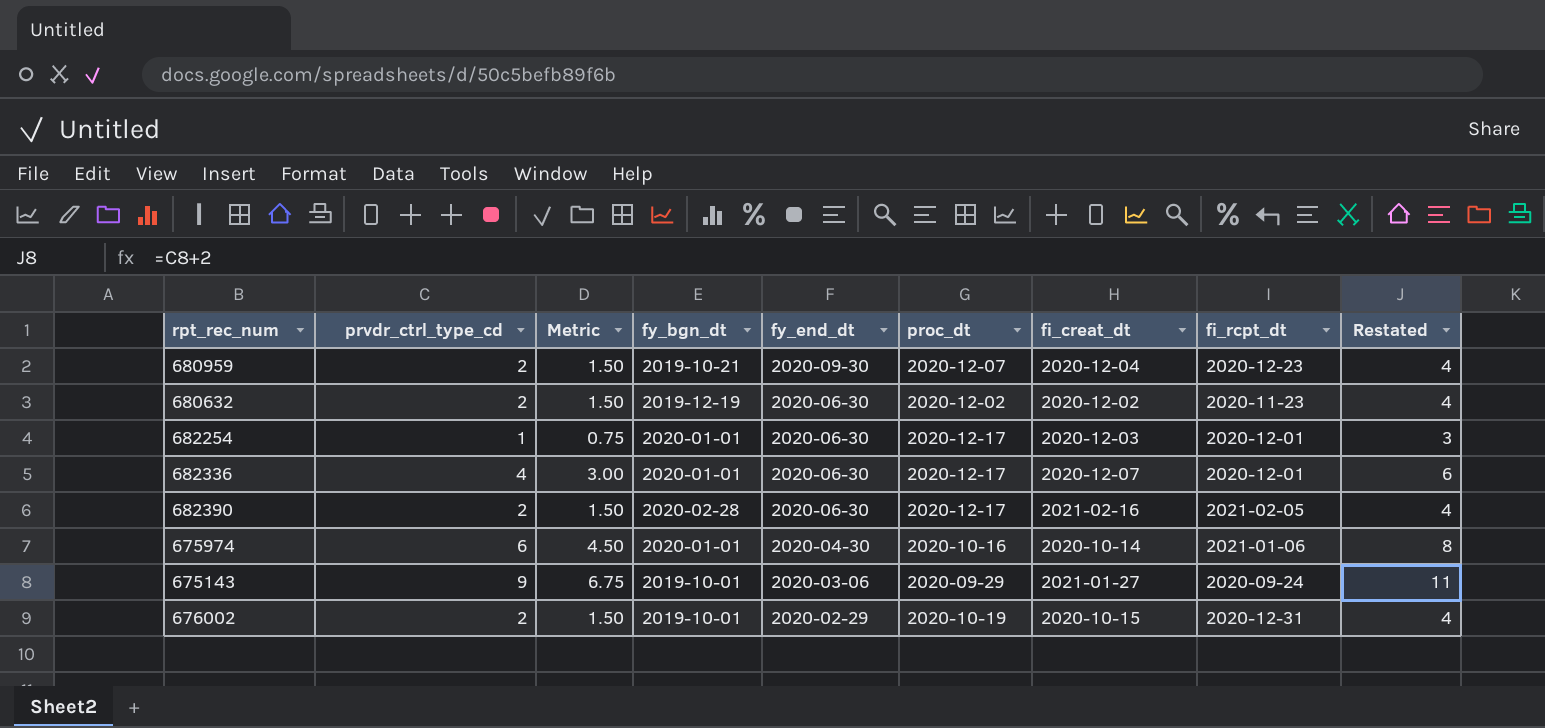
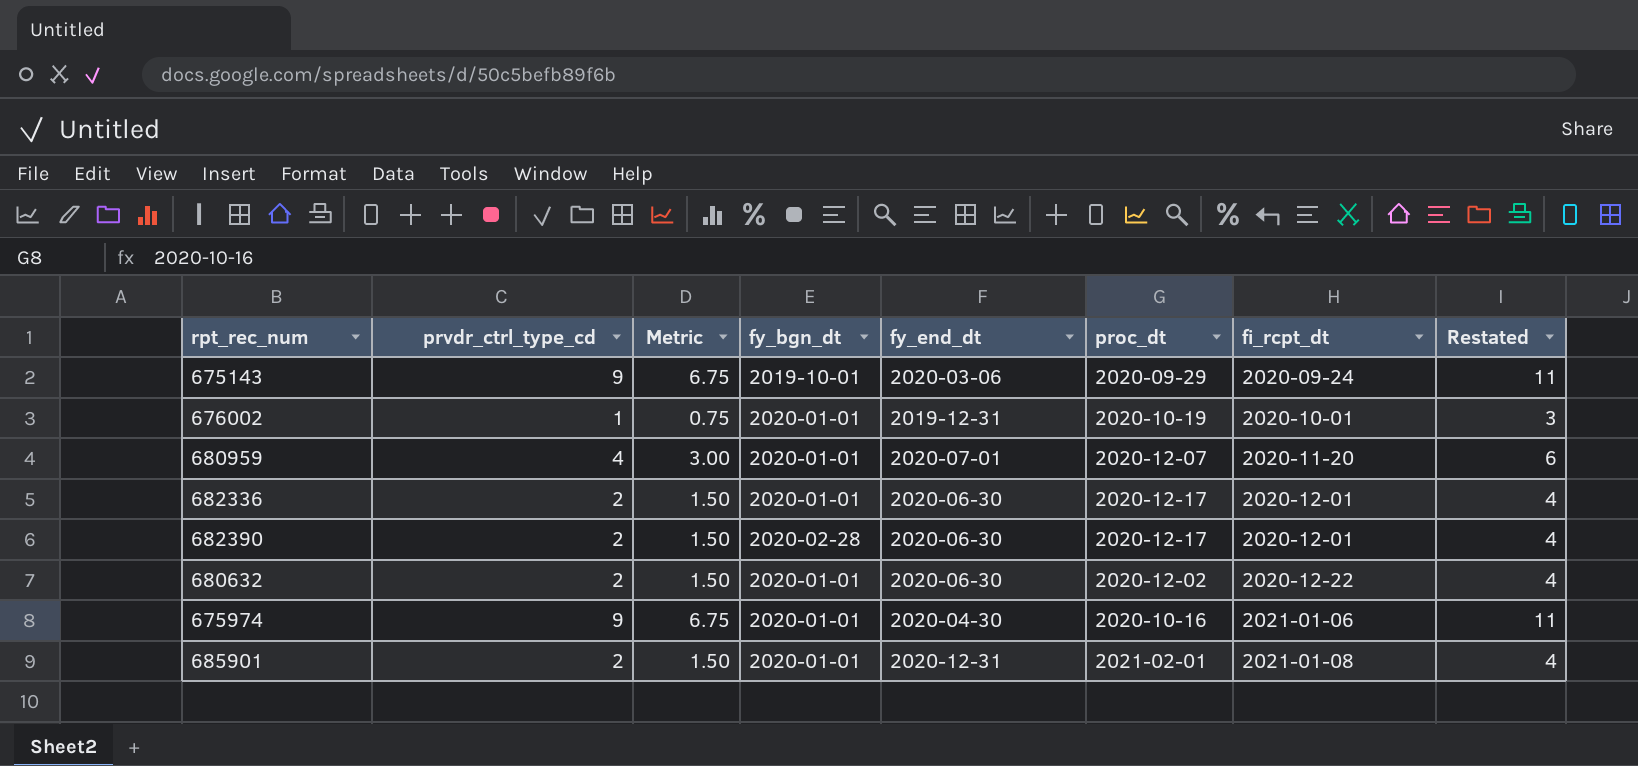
row order: fy_end_dt descending -> fi_rcpt_dt ascending
column fi_creat_dt | position: 7 -> none
row 682254: 1 | 0.75 | 2020-01-01 | 2020-06-30 | 2020-12-17 | 2020-12-03 | 2020-12-01 | 3 -> none
676002 | prvdr_ctrl_type_cd: 2 -> 1
676002 | Metric: 1.50 -> 0.75
676002 | fy_bgn_dt: 2019-10-01 -> 2020-01-01
676002 | fy_end_dt: 2020-02-29 -> 2019-12-31
676002 | fi_rcpt_dt: 2020-12-31 -> 2020-10-01
676002 | Restated: 4 -> 3
680959 | prvdr_ctrl_type_cd: 2 -> 4
680959 | Metric: 1.50 -> 3.00
680959 | fy_bgn_dt: 2019-10-21 -> 2020-01-01
680959 | fy_end_dt: 2020-09-30 -> 2020-07-01
680959 | fi_rcpt_dt: 2020-12-23 -> 2020-11-20
680959 | Restated: 4 -> 6
682336 | prvdr_ctrl_type_cd: 4 -> 2
682336 | Metric: 3.00 -> 1.50
682336 | Restated: 6 -> 4
682390 | fi_rcpt_dt: 2021-02-05 -> 2020-12-01
680632 | fy_bgn_dt: 2019-12-19 -> 2020-01-01
680632 | fi_rcpt_dt: 2020-11-23 -> 2020-12-22
675974 | prvdr_ctrl_type_cd: 6 -> 9
675974 | Metric: 4.50 -> 6.75
675974 | Restated: 8 -> 11
row 685901: none -> 2 | 1.50 | 2020-01-01 | 2020-12-31 | 2021-02-01 | 2021-01-08 | 4

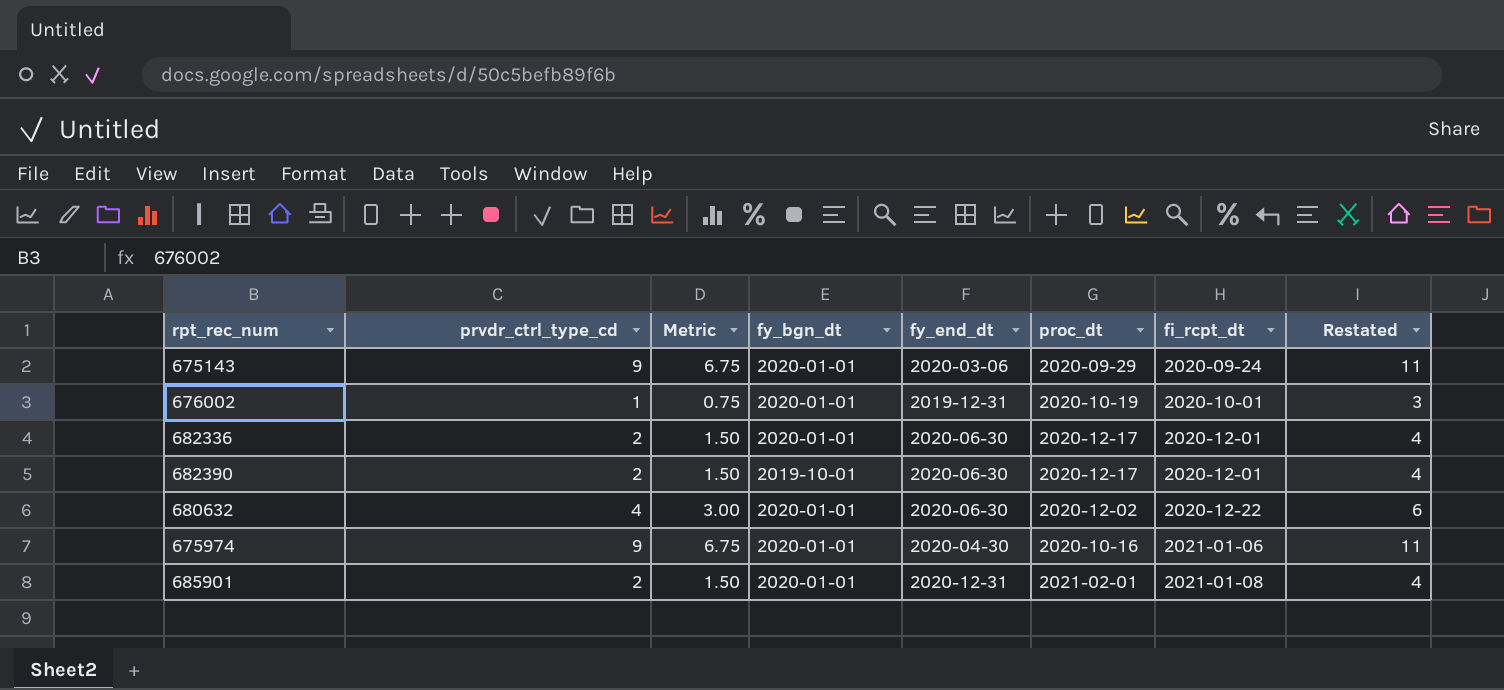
row 680959: 4 | 3.00 | 2020-01-01 | 2020-07-01 | 2020-12-07 | 2020-11-20 | 6 -> none
675143 | fy_bgn_dt: 2019-10-01 -> 2020-01-01
682390 | fy_bgn_dt: 2020-02-28 -> 2019-10-01
680632 | prvdr_ctrl_type_cd: 2 -> 4
680632 | Metric: 1.50 -> 3.00
680632 | Restated: 4 -> 6

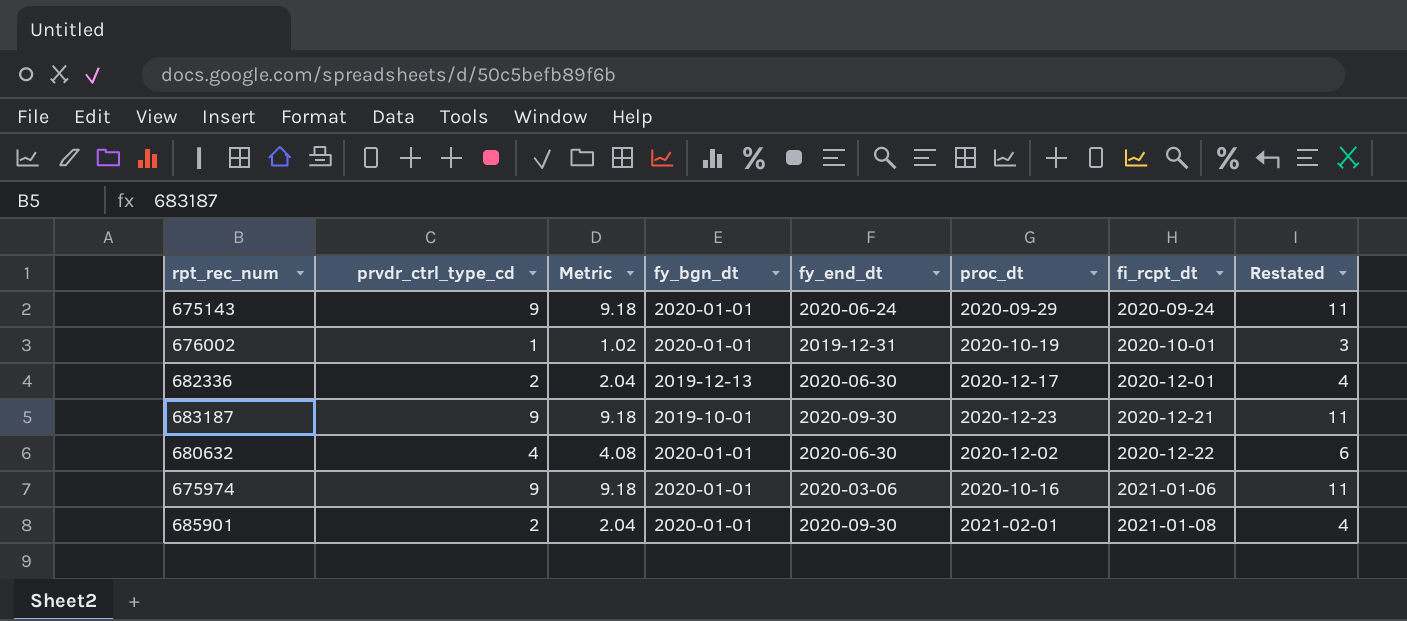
column Metric | formula: [prvdr_ctrl_type_cd] * 0.75 -> [prvdr_ctrl_type_cd] * 1.02
row 682390: 2 | 1.50 | 2019-10-01 | 2020-06-30 | 2020-12-17 | 2020-12-01 | 4 -> none
675143 | fy_end_dt: 2020-03-06 -> 2020-06-24
682336 | fy_bgn_dt: 2020-01-01 -> 2019-12-13
row 683187: none -> 9 | 9.18 | 2019-10-01 | 2020-09-30 | 2020-12-23 | 2020-12-21 | 11
675974 | fy_end_dt: 2020-04-30 -> 2020-03-06
685901 | fy_end_dt: 2020-12-31 -> 2020-09-30

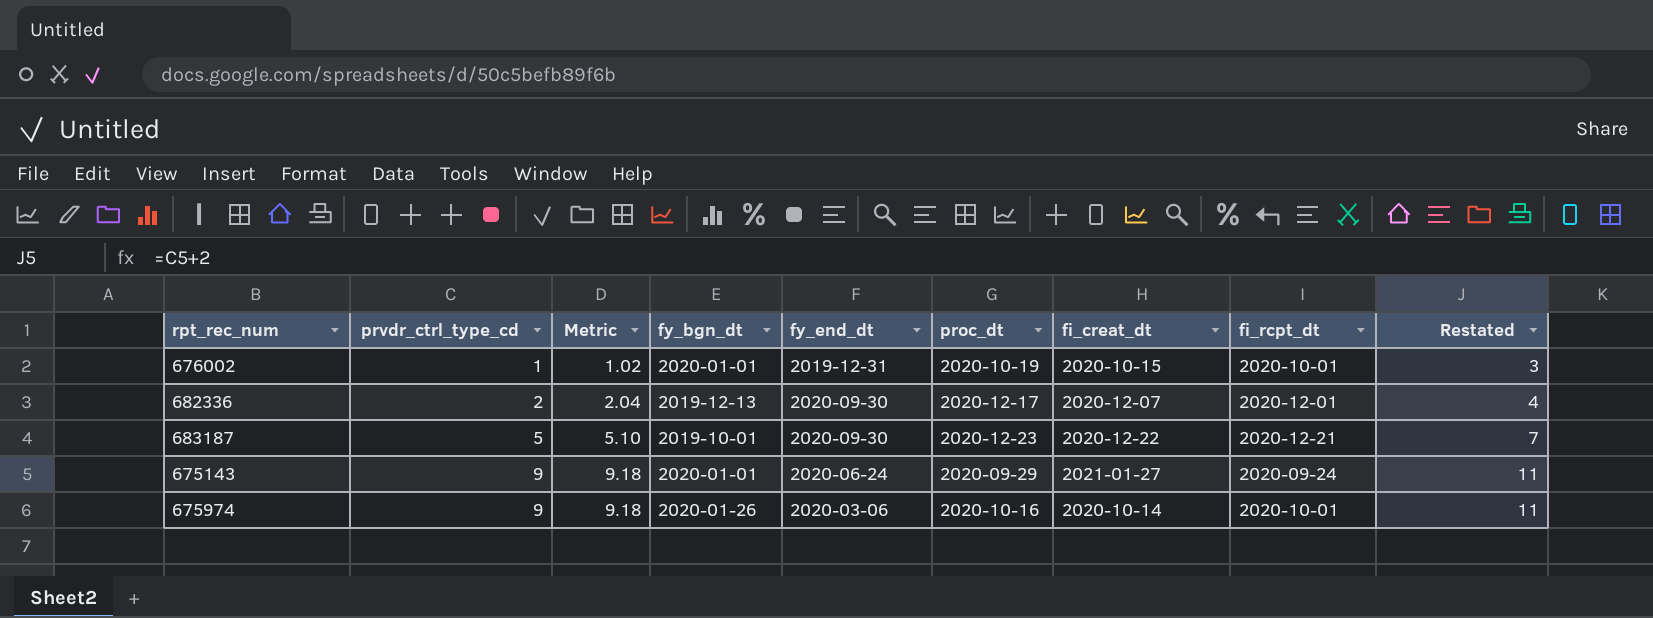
row order: fi_rcpt_dt ascending -> prvdr_ctrl_type_cd ascending
column fi_creat_dt | position: none -> 7
row 680632: 4 | 4.08 | 2020-01-01 | 2020-06-30 | 2020-12-02 | 2020-12-22 | 6 -> none
row 685901: 2 | 2.04 | 2020-01-01 | 2020-09-30 | 2021-02-01 | 2021-01-08 | 4 -> none
682336 | fy_end_dt: 2020-06-30 -> 2020-09-30
683187 | prvdr_ctrl_type_cd: 9 -> 5
683187 | Metric: 9.18 -> 5.10
683187 | Restated: 11 -> 7
675974 | fy_bgn_dt: 2020-01-01 -> 2020-01-26
675974 | fi_rcpt_dt: 2021-01-06 -> 2020-10-01

